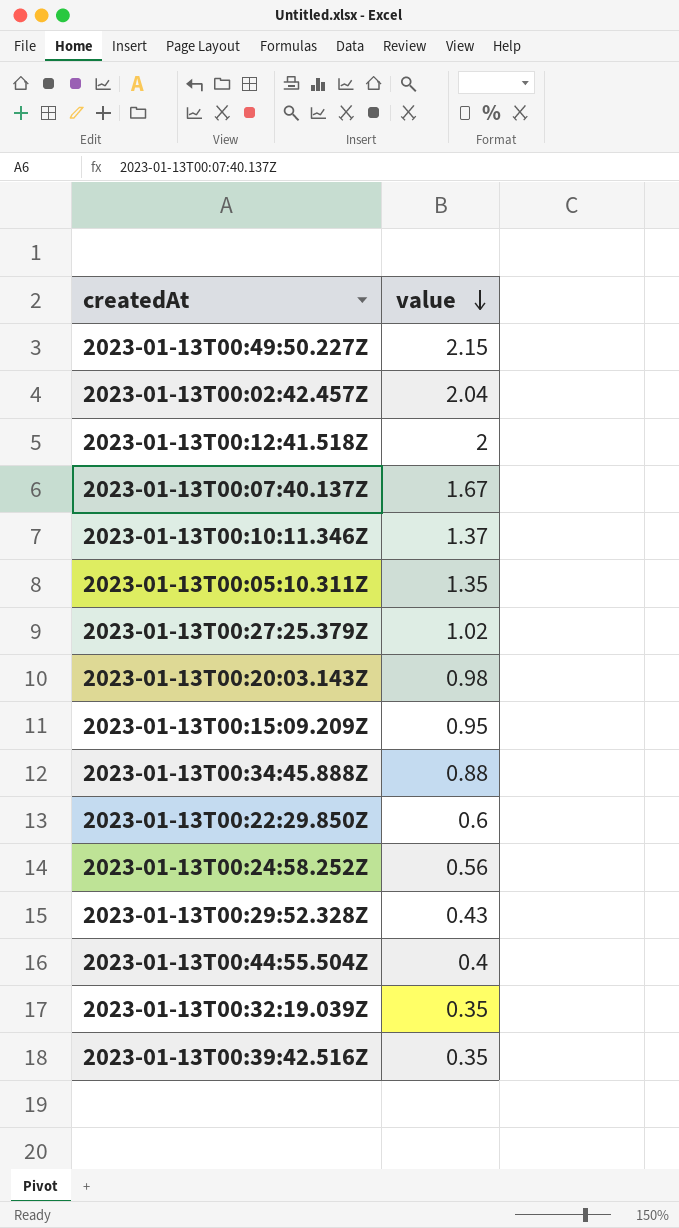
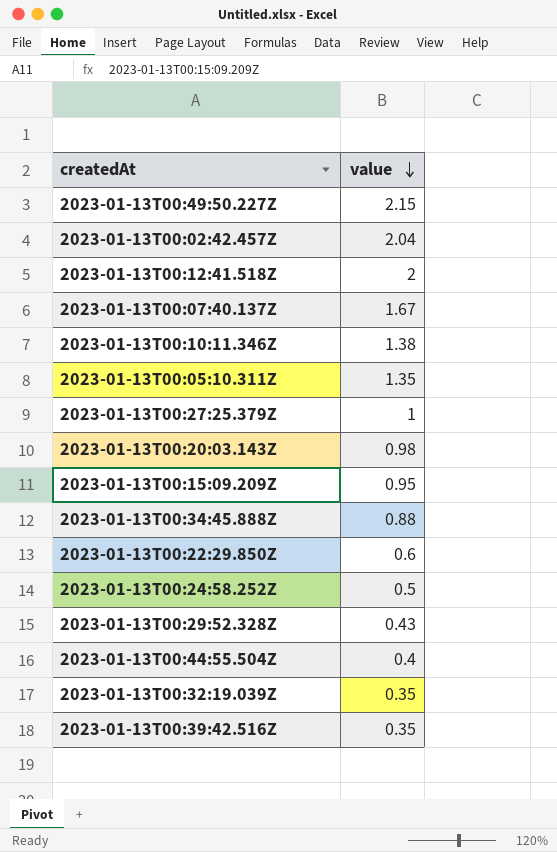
2023-01-13T00:10:11.346Z | value: 1.37 -> 1.38
2023-01-13T00:27:25.379Z | value: 1.02 -> 1
2023-01-13T00:24:58.252Z | value: 0.56 -> 0.5

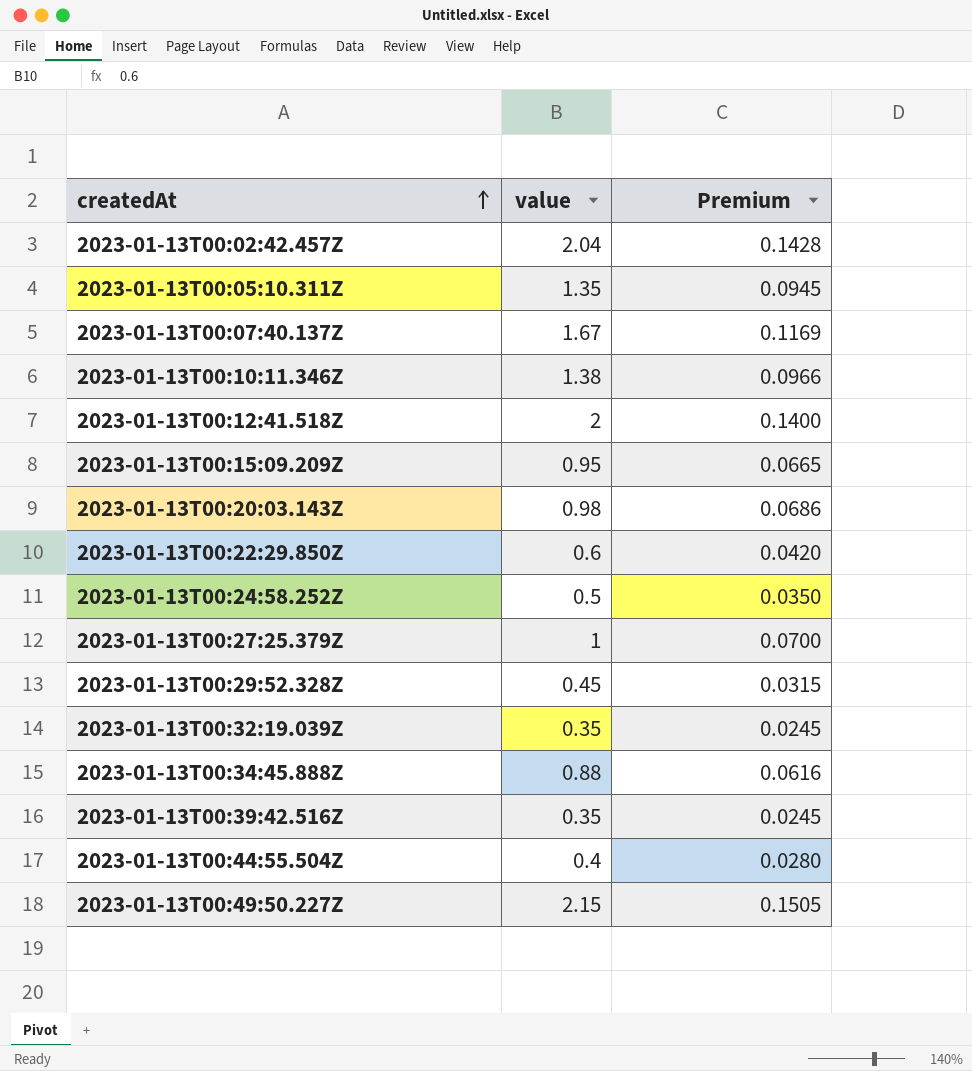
row order: value descending -> createdAt ascending
column Premium | formula: none -> [value] * 0.07
2023-01-13T00:29:52.328Z | value: 0.43 -> 0.45

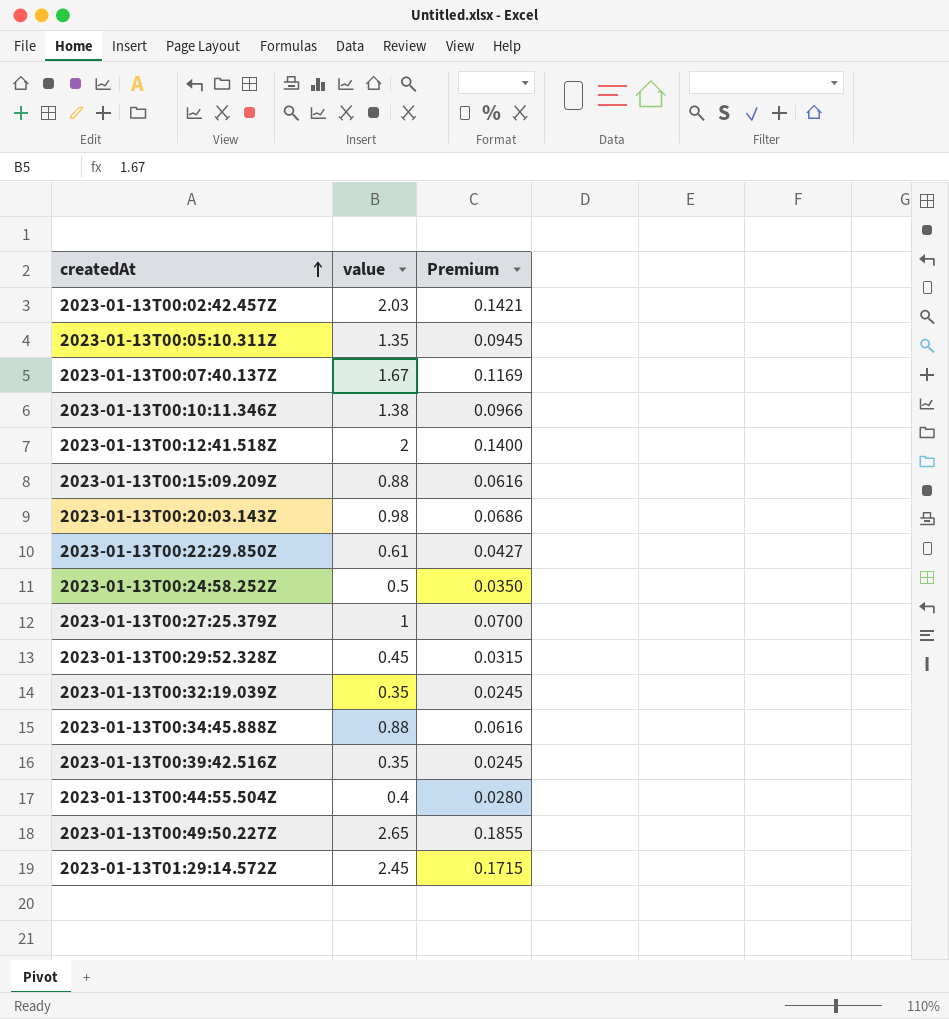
2023-01-13T00:02:42.457Z | value: 2.04 -> 2.03
2023-01-13T00:02:42.457Z | Premium: 0.1428 -> 0.1421
2023-01-13T00:15:09.209Z | value: 0.95 -> 0.88
2023-01-13T00:15:09.209Z | Premium: 0.0665 -> 0.0616
2023-01-13T00:22:29.850Z | value: 0.6 -> 0.61
2023-01-13T00:22:29.850Z | Premium: 0.0420 -> 0.0427
2023-01-13T00:49:50.227Z | value: 2.15 -> 2.65
2023-01-13T00:49:50.227Z | Premium: 0.1505 -> 0.1855
row 2023-01-13T01:29:14.572Z: none -> 2.45 | 0.1715

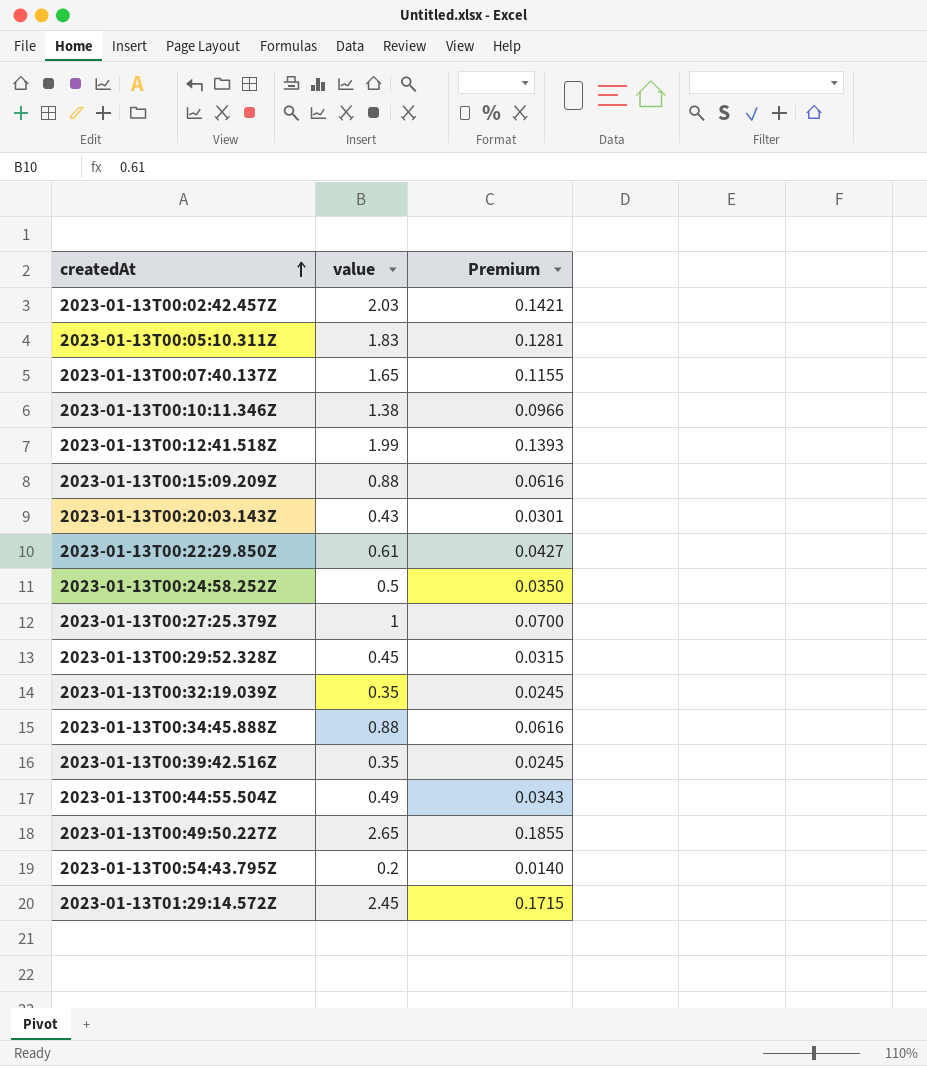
2023-01-13T00:05:10.311Z | value: 1.35 -> 1.83
2023-01-13T00:05:10.311Z | Premium: 0.0945 -> 0.1281
2023-01-13T00:07:40.137Z | value: 1.67 -> 1.65
2023-01-13T00:07:40.137Z | Premium: 0.1169 -> 0.1155
2023-01-13T00:12:41.518Z | value: 2 -> 1.99
2023-01-13T00:12:41.518Z | Premium: 0.1400 -> 0.1393
2023-01-13T00:20:03.143Z | value: 0.98 -> 0.43
2023-01-13T00:20:03.143Z | Premium: 0.0686 -> 0.0301
2023-01-13T00:44:55.504Z | value: 0.4 -> 0.49
2023-01-13T00:44:55.504Z | Premium: 0.0280 -> 0.0343
row 2023-01-13T00:54:43.795Z: none -> 0.2 | 0.0140

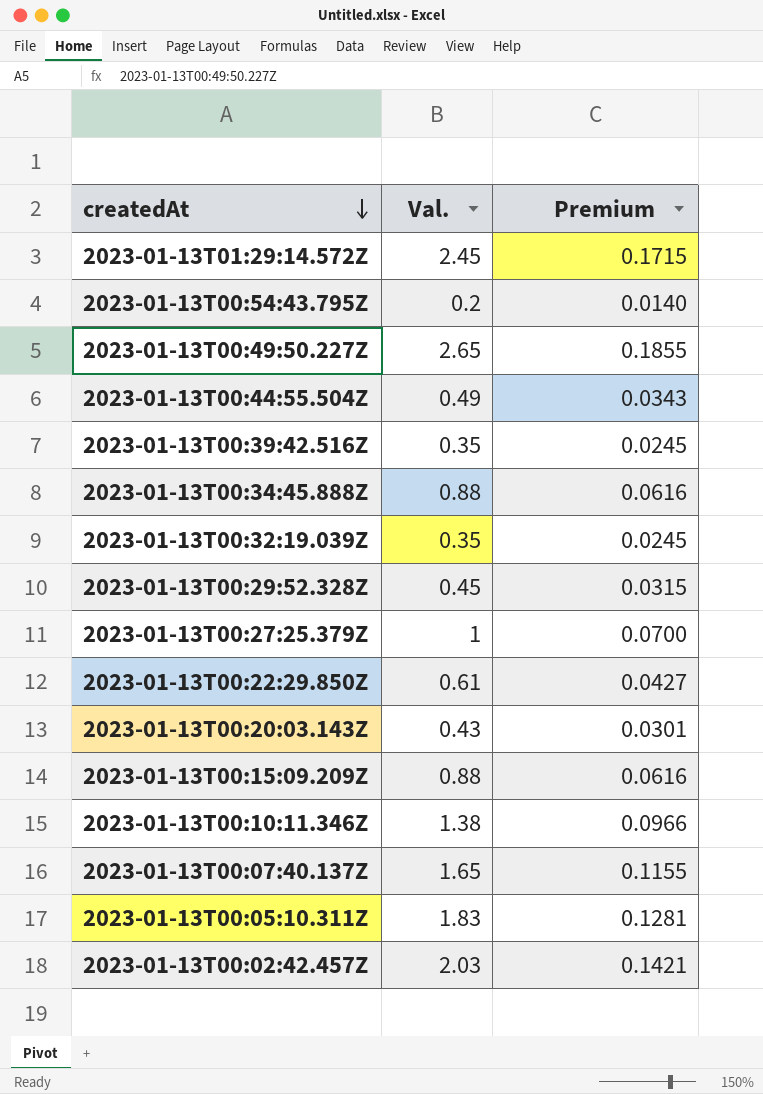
row order: createdAt ascending -> createdAt descending
column name: value -> Val.
row 2023-01-13T00:12:41.518Z: 1.99 | 0.1393 -> none
row 2023-01-13T00:24:58.252Z: 0.5 | 0.0350 -> none

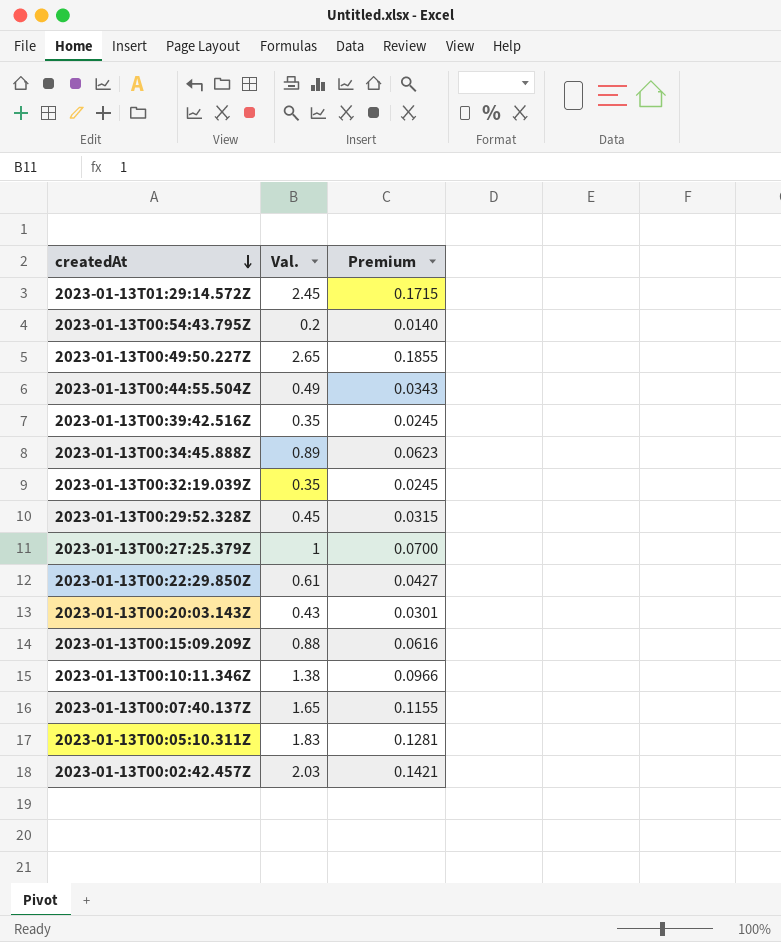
2023-01-13T00:34:45.888Z | Val.: 0.88 -> 0.89
2023-01-13T00:34:45.888Z | Premium: 0.0616 -> 0.0623

